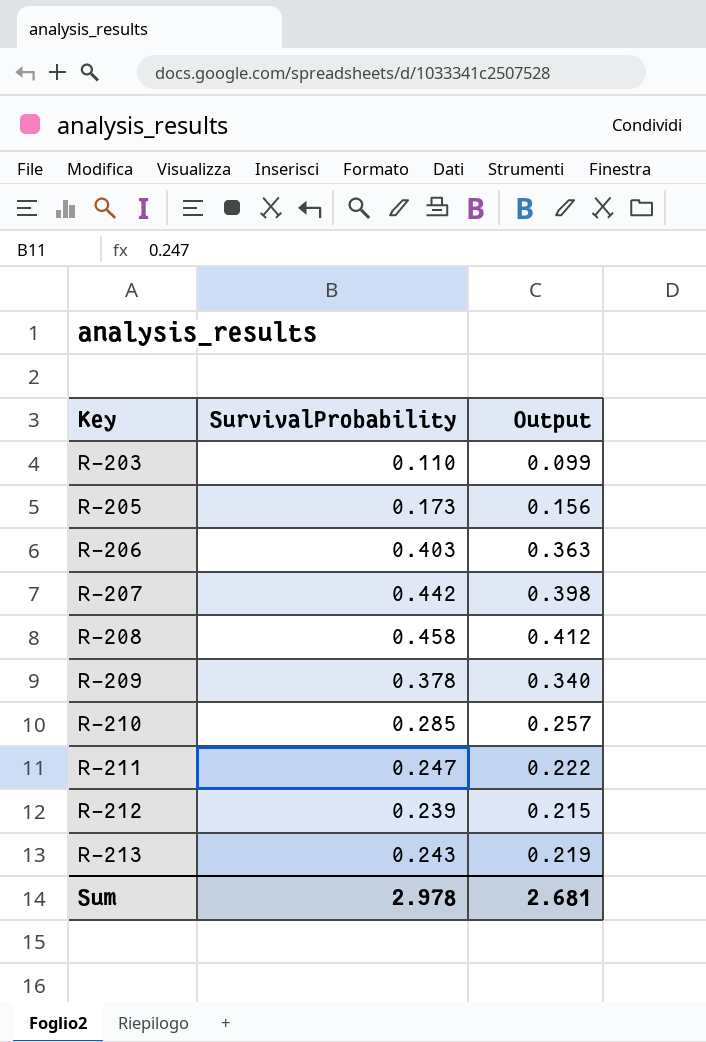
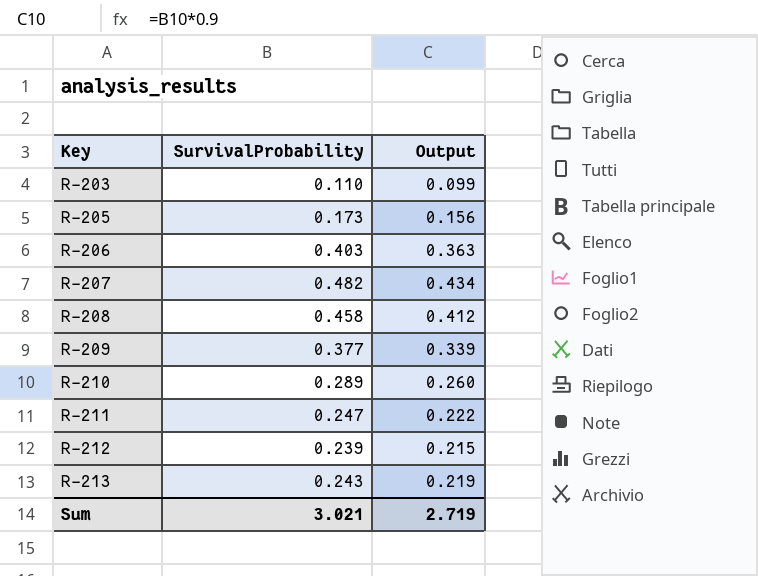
R-207 | SurvivalProbability: 0.442 -> 0.482
R-207 | Output: 0.398 -> 0.434
R-209 | SurvivalProbability: 0.378 -> 0.377
R-209 | Output: 0.340 -> 0.339
R-210 | SurvivalProbability: 0.285 -> 0.289
R-210 | Output: 0.257 -> 0.260
Sum | SurvivalProbability: 2.978 -> 3.021
Sum | Output: 2.681 -> 2.719

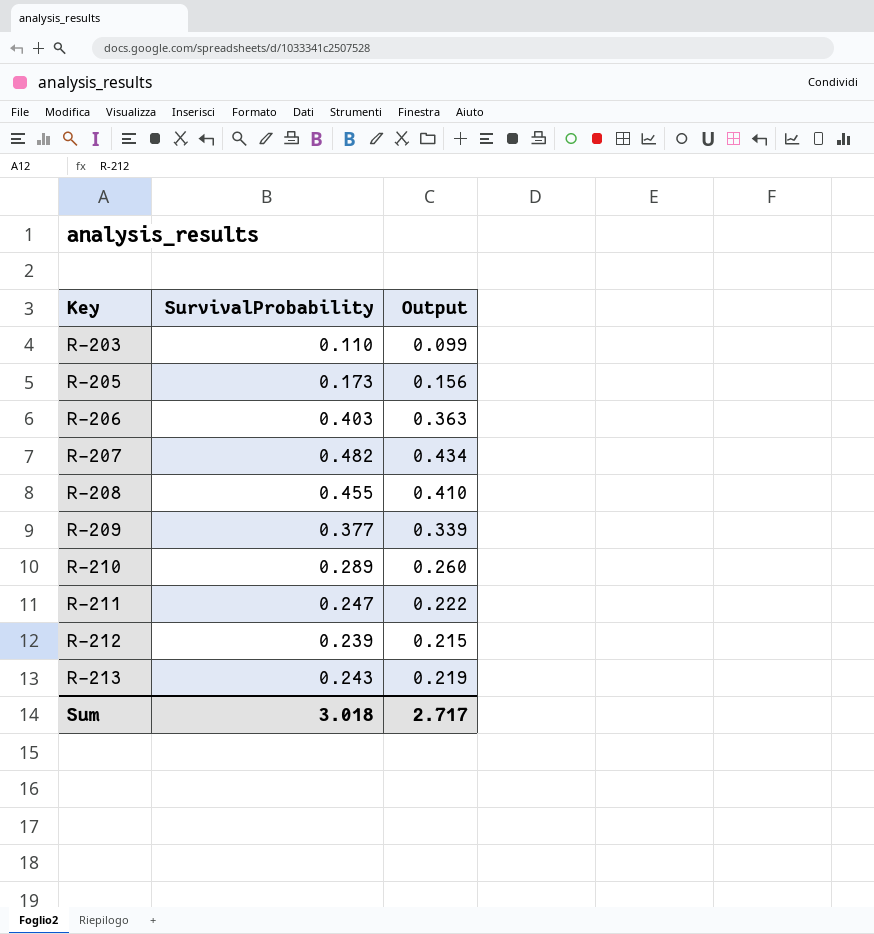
R-208 | SurvivalProbability: 0.458 -> 0.455
R-208 | Output: 0.412 -> 0.410
Sum | SurvivalProbability: 3.021 -> 3.018
Sum | Output: 2.719 -> 2.717

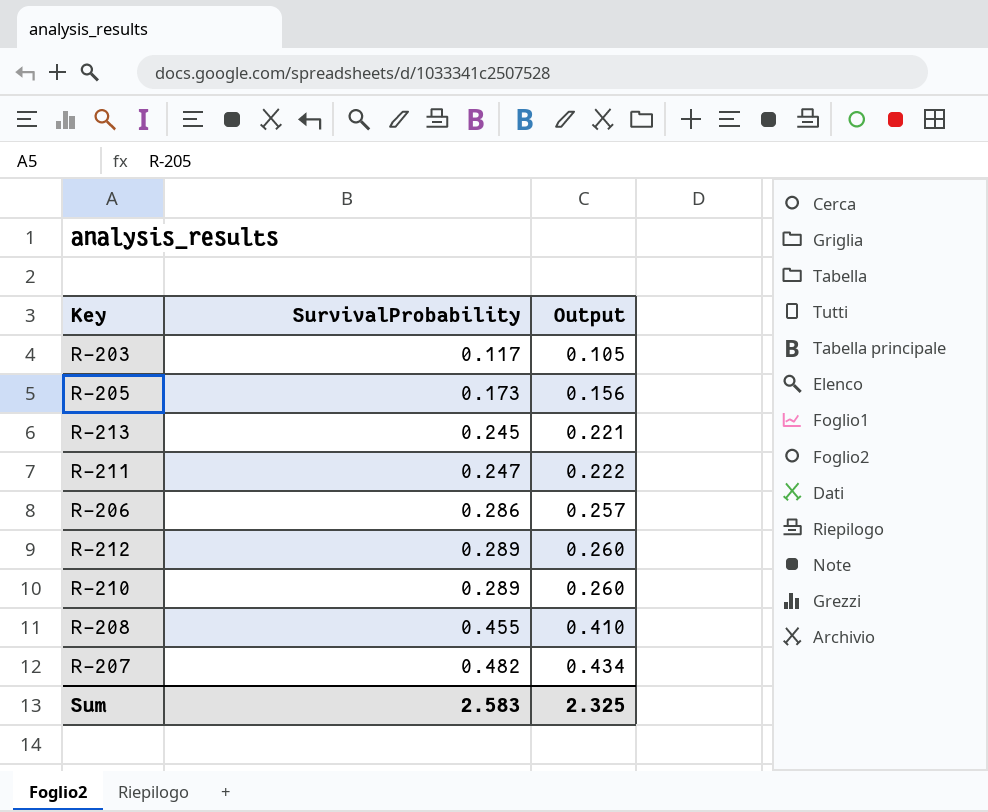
row order: Key ascending -> SurvivalProbability ascending
row R-209: 0.377 | 0.339 -> none
R-203 | SurvivalProbability: 0.110 -> 0.117
R-203 | Output: 0.099 -> 0.105
R-213 | SurvivalProbability: 0.243 -> 0.245
R-213 | Output: 0.219 -> 0.221
R-206 | SurvivalProbability: 0.403 -> 0.286
R-206 | Output: 0.363 -> 0.257
R-212 | SurvivalProbability: 0.239 -> 0.289
R-212 | Output: 0.215 -> 0.260
Sum | SurvivalProbability: 3.018 -> 2.583
Sum | Output: 2.717 -> 2.325

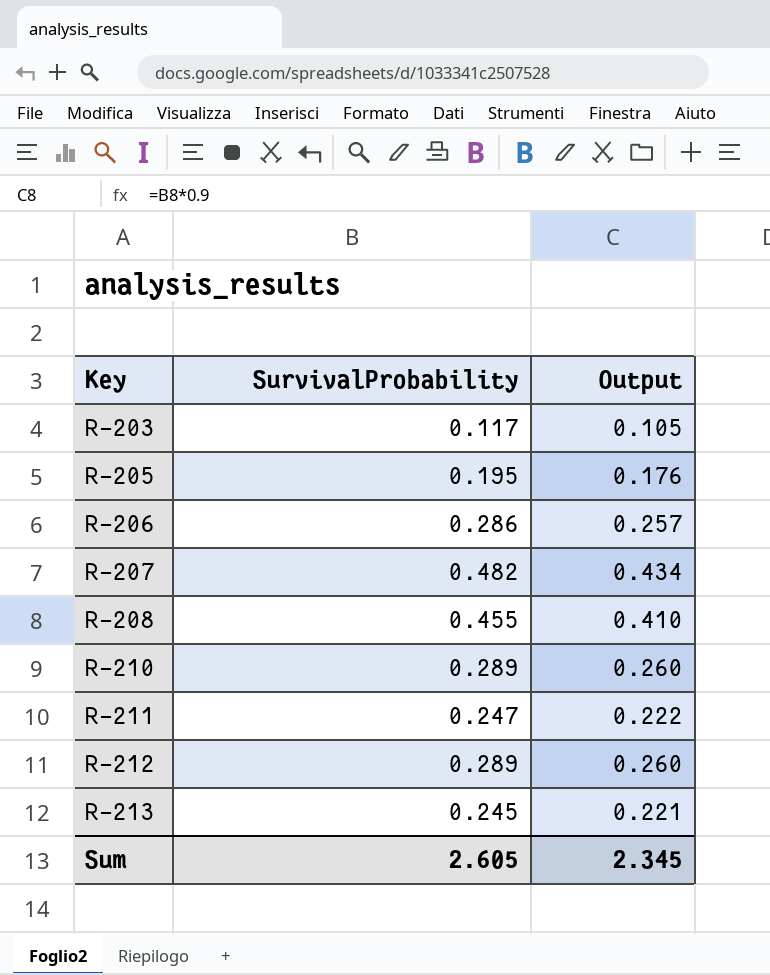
row order: SurvivalProbability ascending -> Key ascending
R-205 | SurvivalProbability: 0.173 -> 0.195
R-205 | Output: 0.156 -> 0.176
Sum | SurvivalProbability: 2.583 -> 2.605
Sum | Output: 2.325 -> 2.345

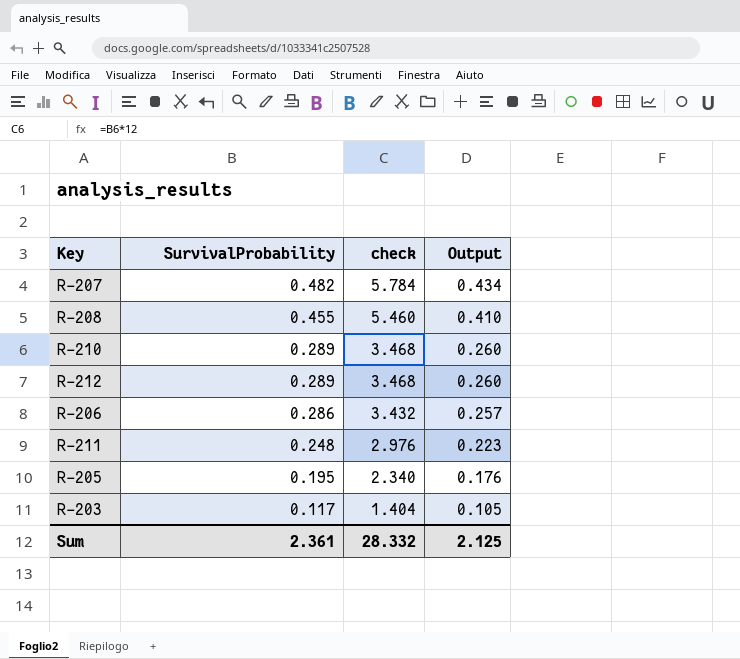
row order: Key ascending -> SurvivalProbability descending
column check | formula: none -> [SurvivalProbability] * 12
row R-213: 0.245 | 0.221 -> none
R-211 | SurvivalProbability: 0.247 -> 0.248
R-211 | Output: 0.222 -> 0.223
Sum | SurvivalProbability: 2.605 -> 2.361
Sum | Output: 2.345 -> 2.125

